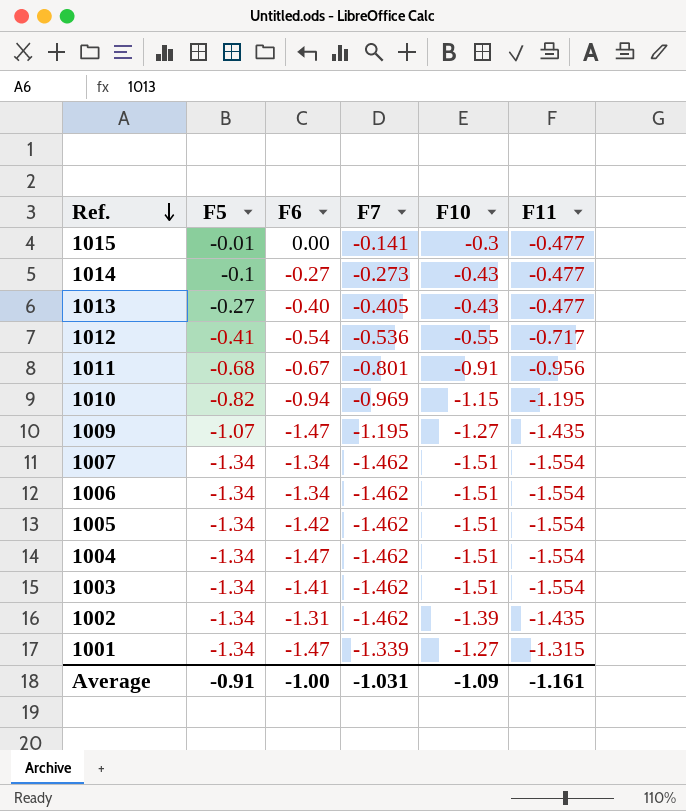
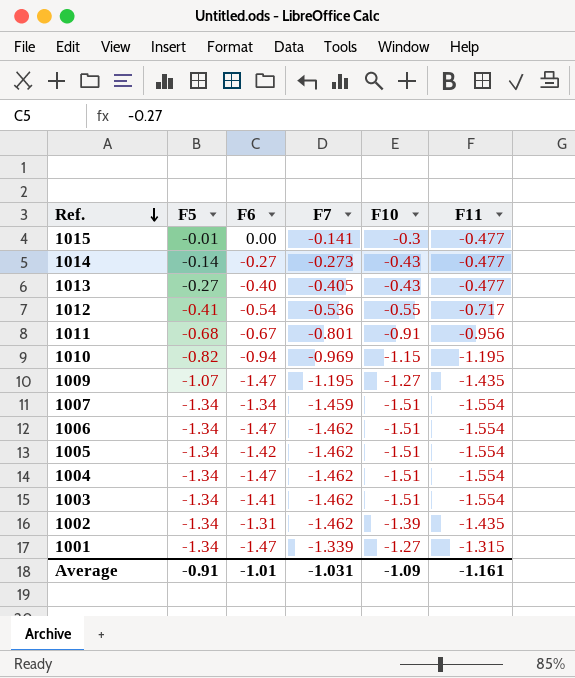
1014 | F5: -0.1 -> -0.14
1007 | F7: -1.462 -> -1.459
1006 | F6: -1.34 -> -1.47
Average | F6: -1.00 -> -1.01

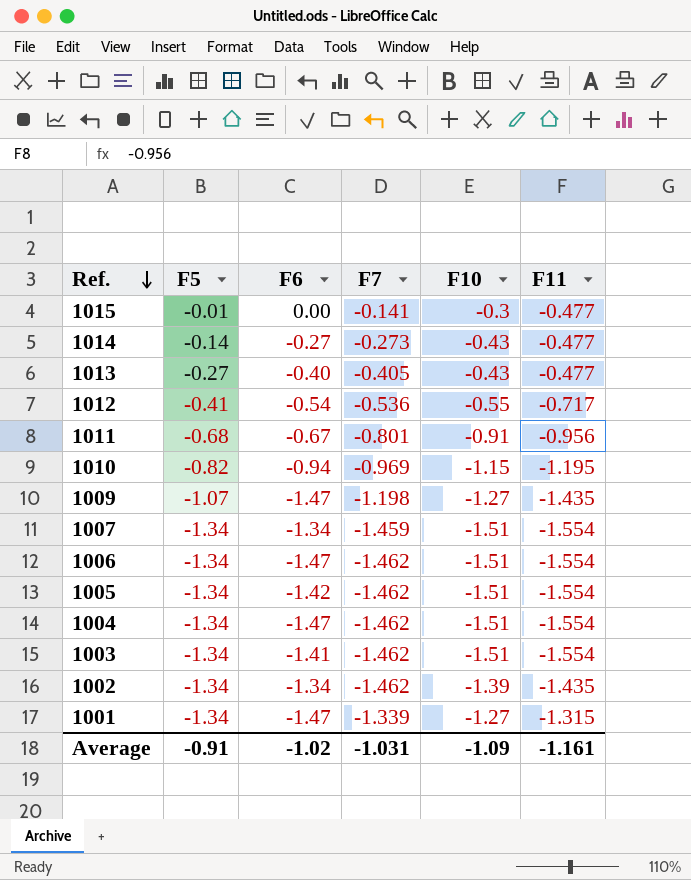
1009 | F7: -1.195 -> -1.198
1002 | F6: -1.31 -> -1.34
Average | F6: -1.01 -> -1.02

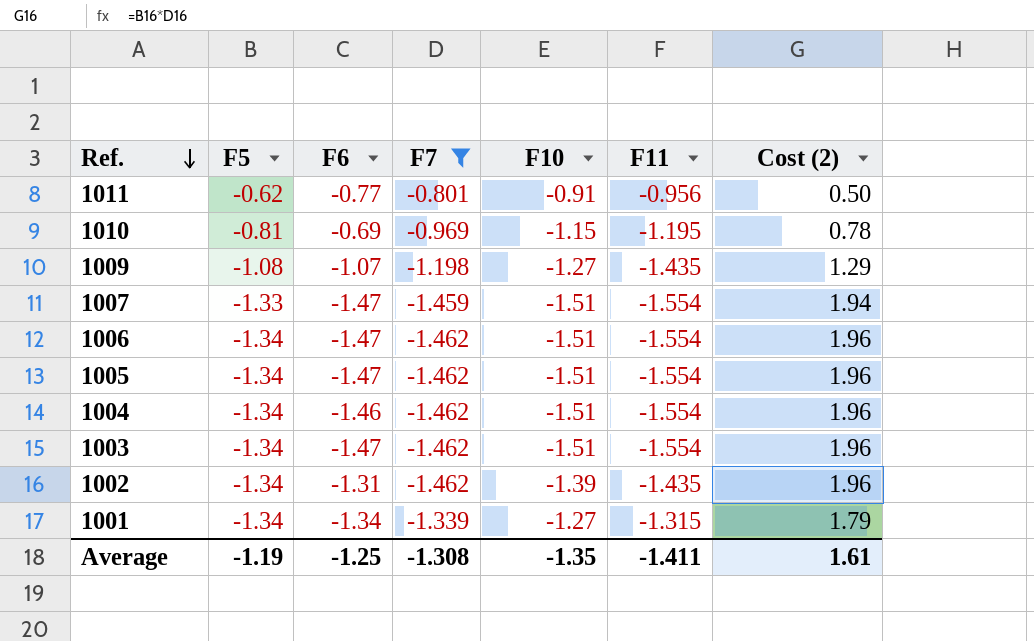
filter: none -> F7 <= -0.801
column Cost (2) | formula: none -> [F5] * [F7]
1011 | F5: -0.68 -> -0.62
1011 | F6: -0.67 -> -0.77
1010 | F5: -0.82 -> -0.81
1010 | F6: -0.94 -> -0.69
1009 | F5: -1.07 -> -1.08
1009 | F6: -1.47 -> -1.07
1007 | F5: -1.34 -> -1.33
1007 | F6: -1.34 -> -1.47
1005 | F6: -1.42 -> -1.47
1004 | F6: -1.47 -> -1.46
1003 | F6: -1.41 -> -1.47
1002 | F6: -1.34 -> -1.31
1001 | F6: -1.47 -> -1.34
Average | F5: -0.91 -> -1.19
Average | F6: -1.02 -> -1.25
Average | F7: -1.031 -> -1.308
Average | F10: -1.09 -> -1.35
Average | F11: -1.161 -> -1.411

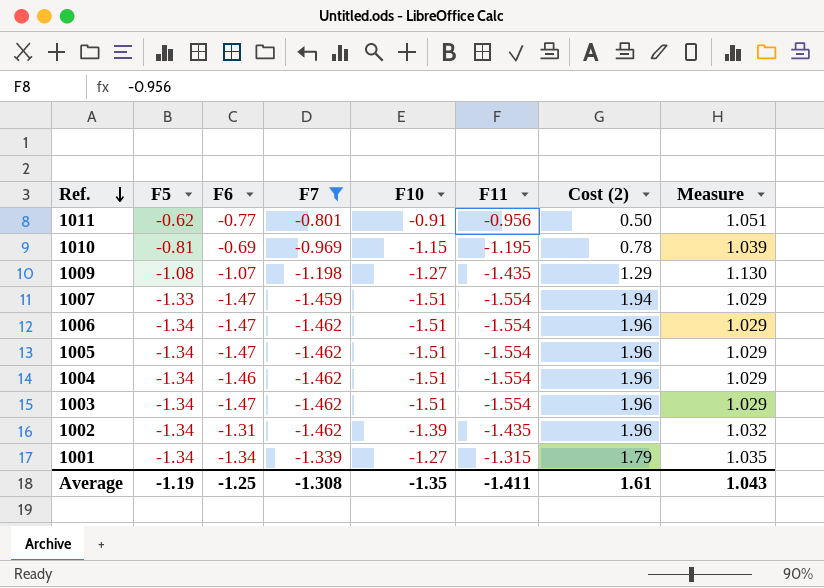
column Measure | formula: none -> [F11] / [F10]

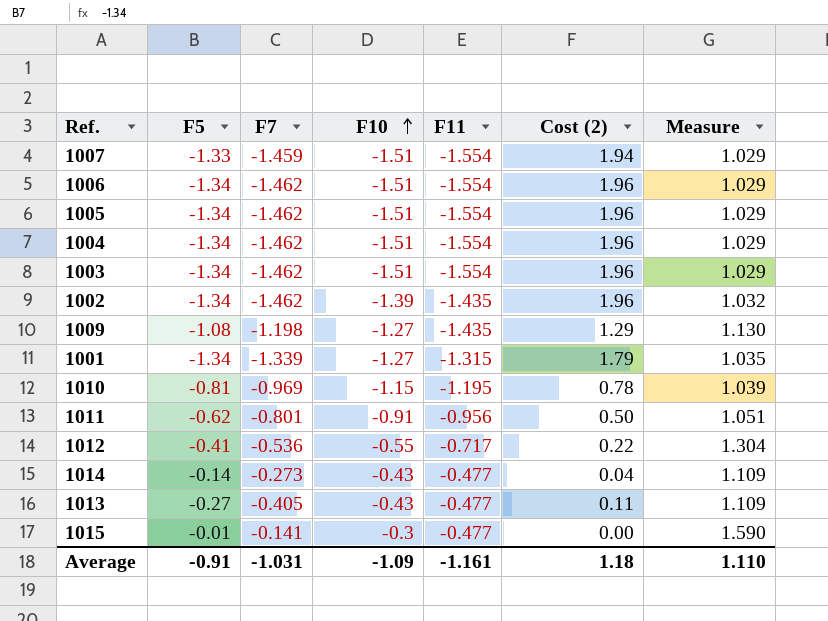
filter: F7 <= -0.801 -> none
row order: Ref. descending -> F10 ascending
column F6 | position: 3 -> none
Average | F5: -1.19 -> -0.91
Average | F7: -1.308 -> -1.031
Average | F10: -1.35 -> -1.09
Average | F11: -1.411 -> -1.161
Average | Cost (2): 1.61 -> 1.18
Average | Measure: 1.043 -> 1.110

